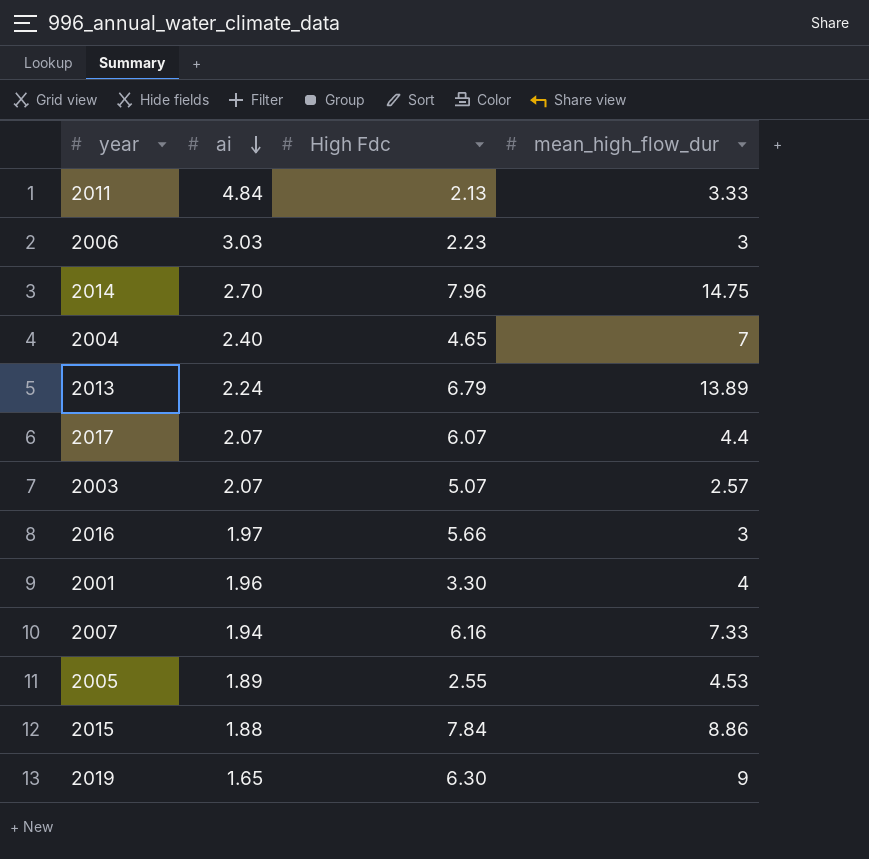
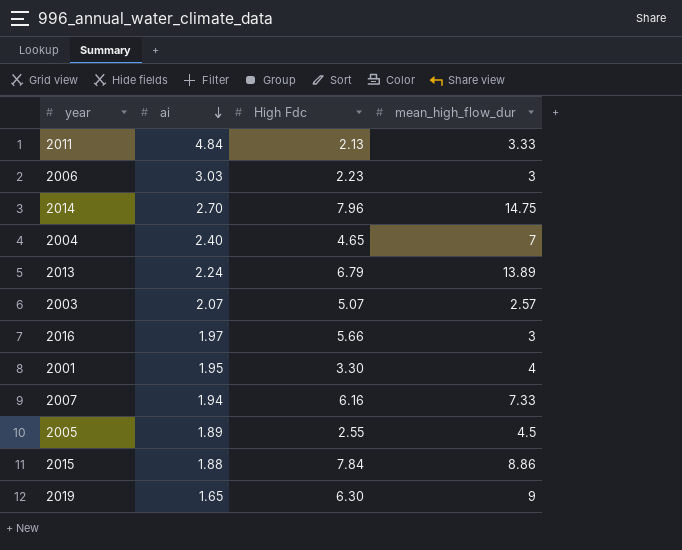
row 2017: 2.07 | 6.07 | 4.4 -> none
2001 | ai: 1.96 -> 1.95
2005 | mean_high_flow_dur: 4.53 -> 4.5

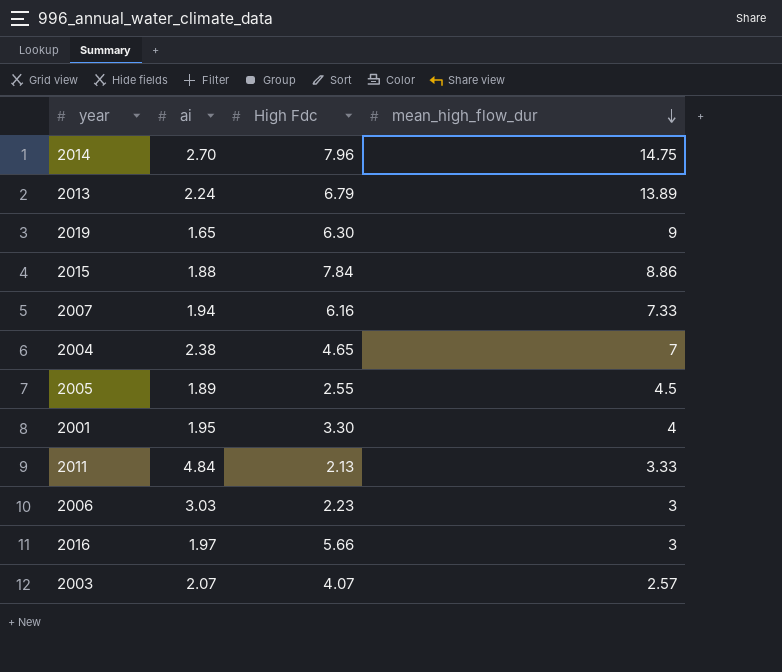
row order: ai descending -> mean_high_flow_dur descending
2004 | ai: 2.40 -> 2.38
2003 | High Fdc: 5.07 -> 4.07

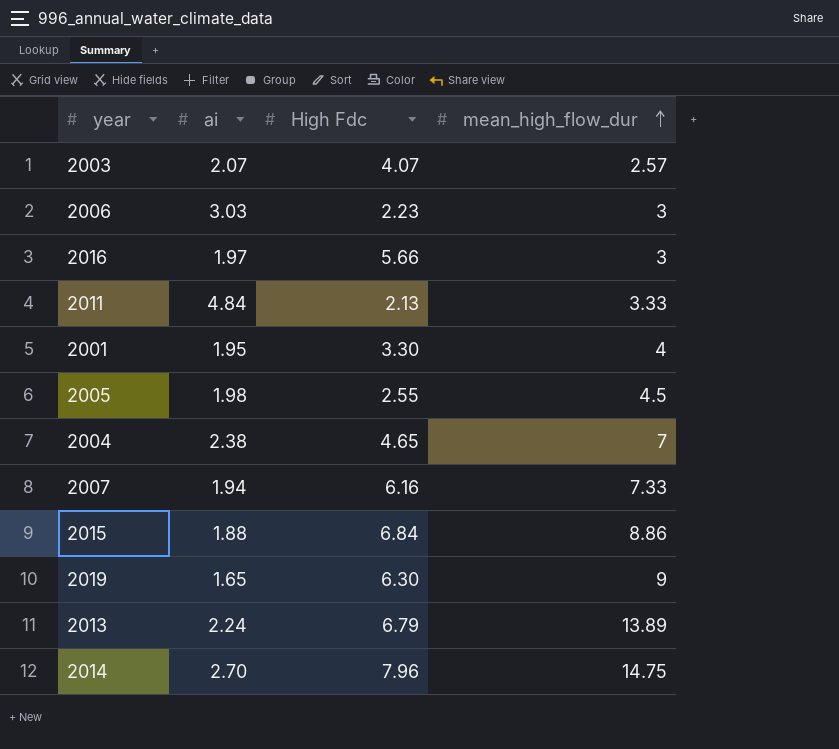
row order: mean_high_flow_dur descending -> mean_high_flow_dur ascending
2005 | ai: 1.89 -> 1.98
2015 | High Fdc: 7.84 -> 6.84

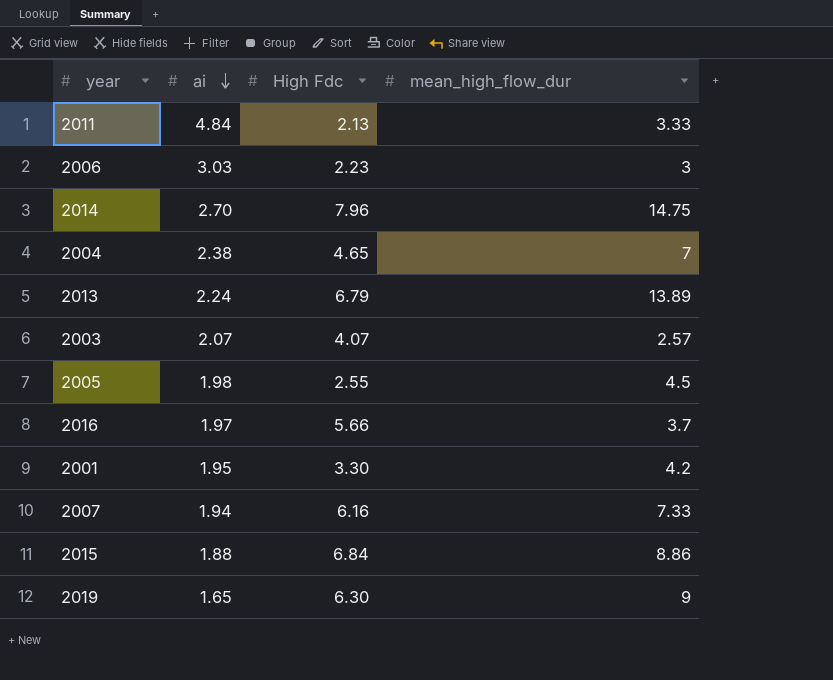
row order: mean_high_flow_dur ascending -> ai descending
2016 | mean_high_flow_dur: 3 -> 3.7
2001 | mean_high_flow_dur: 4 -> 4.2

